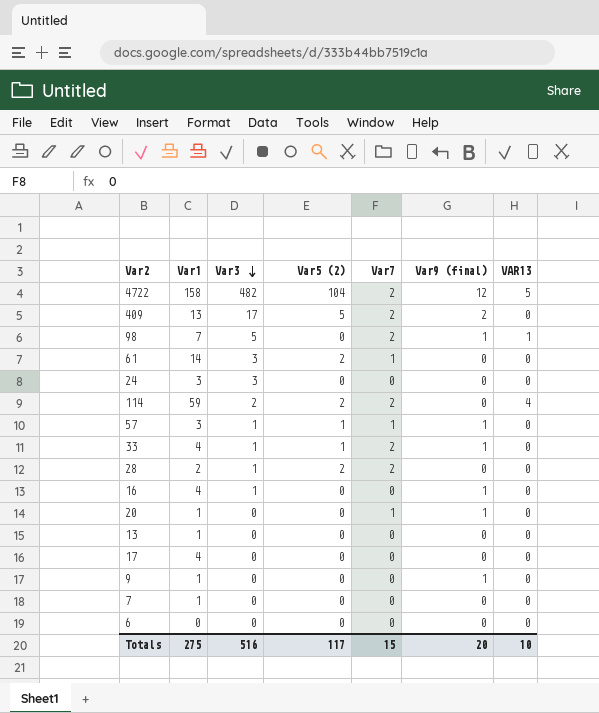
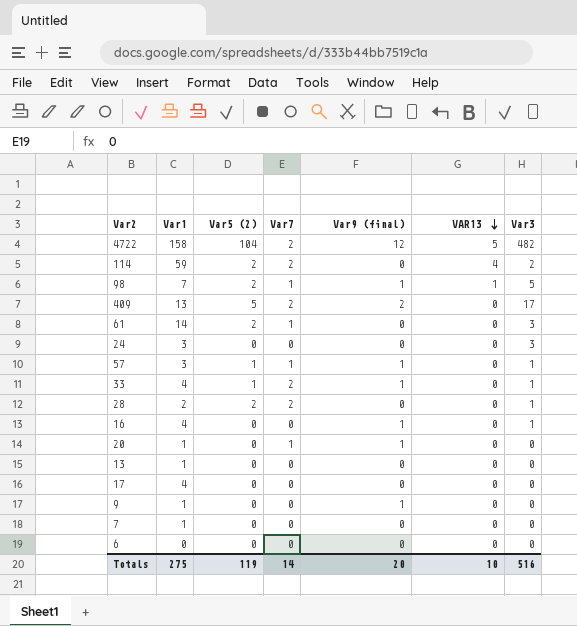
row order: Var3 descending -> VAR13 descending
column Var3 | position: 3 -> 7
98 | Var5 (2): 0 -> 2
98 | Var7: 2 -> 1
Totals | Var5 (2): 117 -> 119
Totals | Var7: 15 -> 14

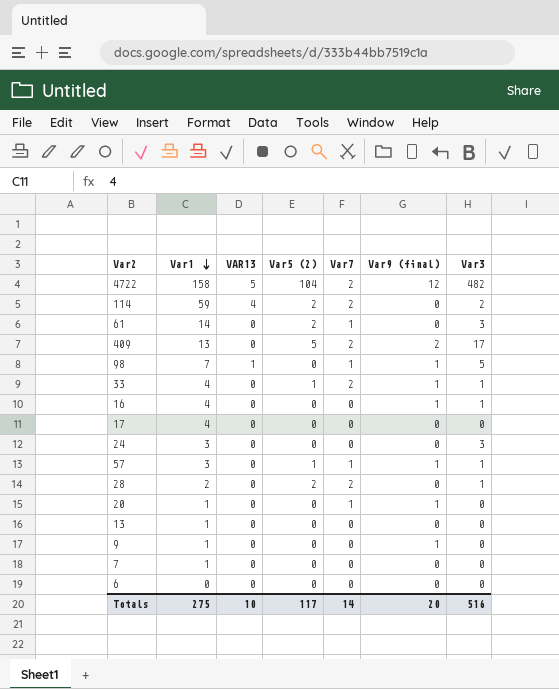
row order: VAR13 descending -> Var1 descending
column VAR13 | position: 6 -> 3
98 | Var5 (2): 2 -> 0
Totals | Var5 (2): 119 -> 117

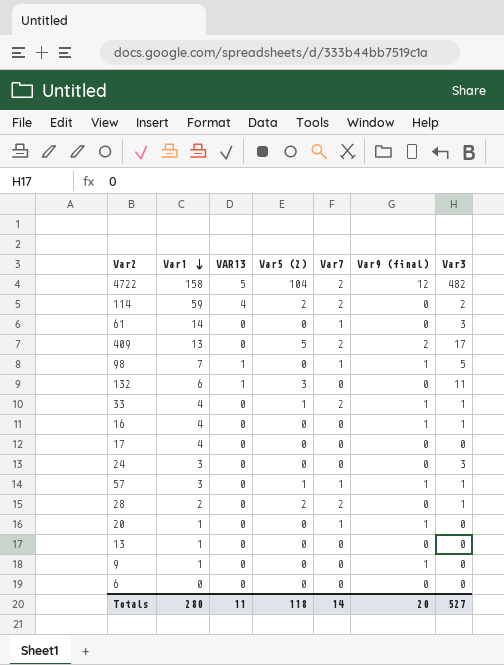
row 7: 1 | 0 | 0 | 0 | 0 | 0 -> none
61 | Var5 (2): 2 -> 0
row 132: none -> 6 | 1 | 3 | 0 | 0 | 11
Totals | Var1: 275 -> 280
Totals | VAR13: 10 -> 11
Totals | Var5 (2): 117 -> 118
Totals | Var3: 516 -> 527

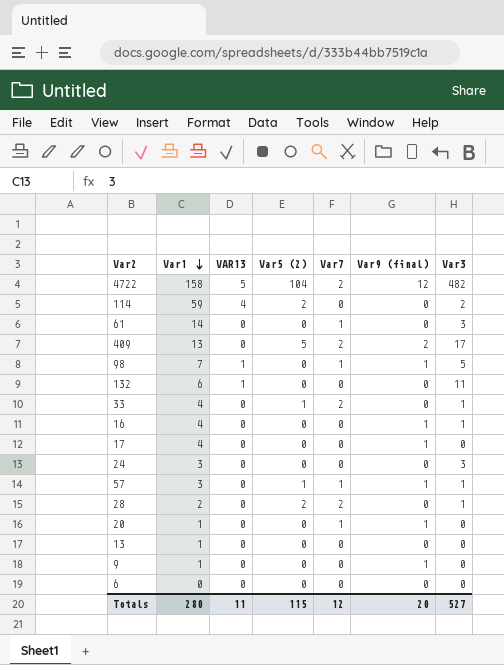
114 | Var7: 2 -> 0
132 | Var5 (2): 3 -> 0
33 | Var9 (final): 1 -> 0
17 | Var9 (final): 0 -> 1
Totals | Var5 (2): 118 -> 115
Totals | Var7: 14 -> 12

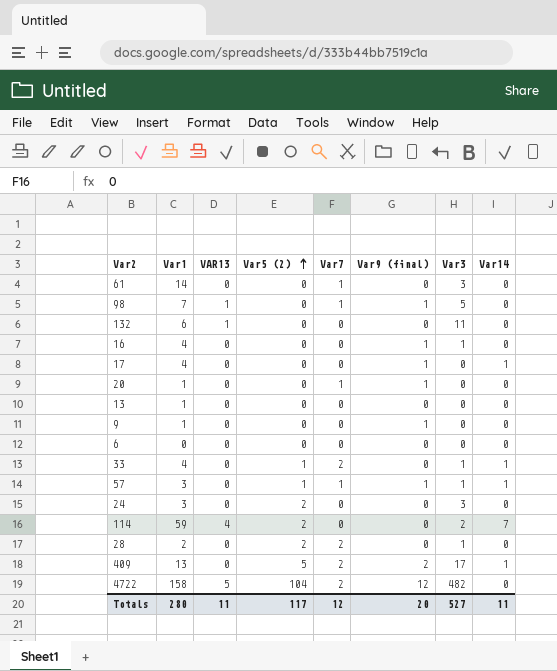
row order: Var1 descending -> Var5 (2) ascending
column Var14 | position: none -> 8
24 | Var5 (2): 0 -> 2
Totals | Var5 (2): 115 -> 117

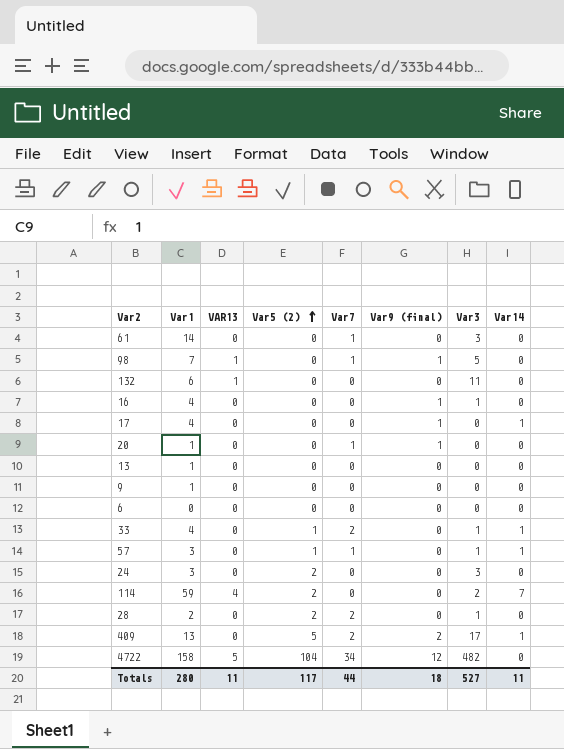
9 | Var9 (final): 1 -> 0
57 | Var9 (final): 1 -> 0
4722 | Var7: 2 -> 34
Totals | Var7: 12 -> 44
Totals | Var9 (final): 20 -> 18

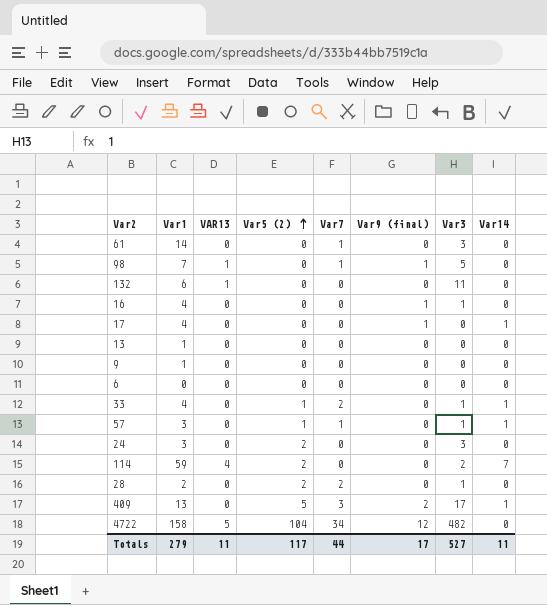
row 20: 1 | 0 | 0 | 1 | 1 | 0 | 0 -> none
409 | Var7: 2 -> 3
Totals | Var1: 280 -> 279
Totals | Var9 (final): 18 -> 17

